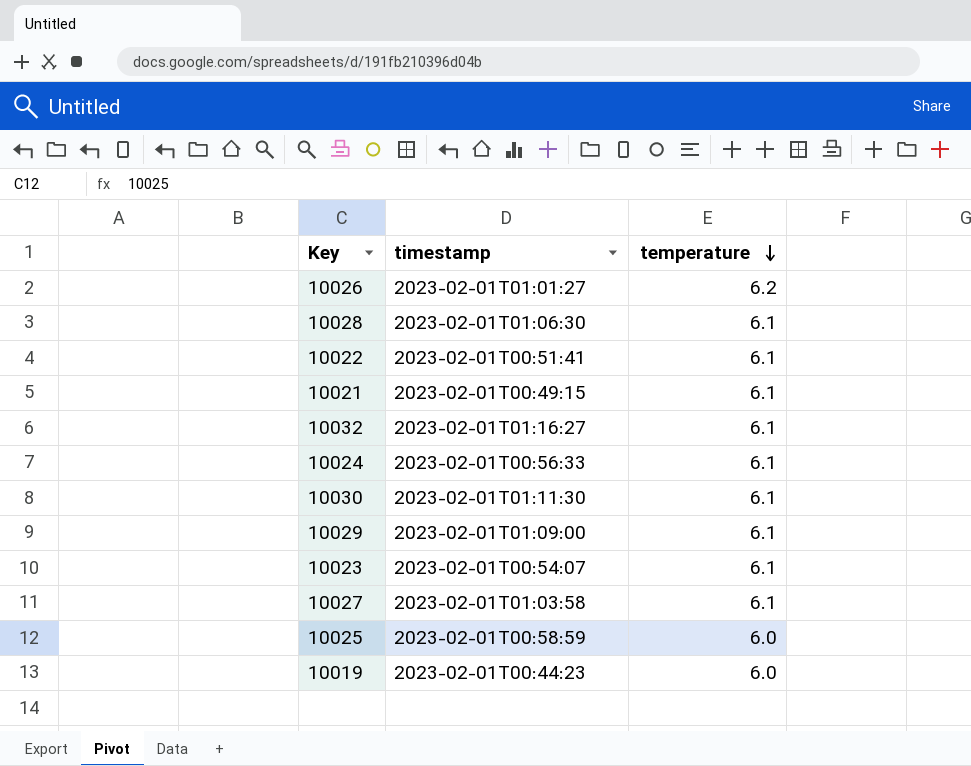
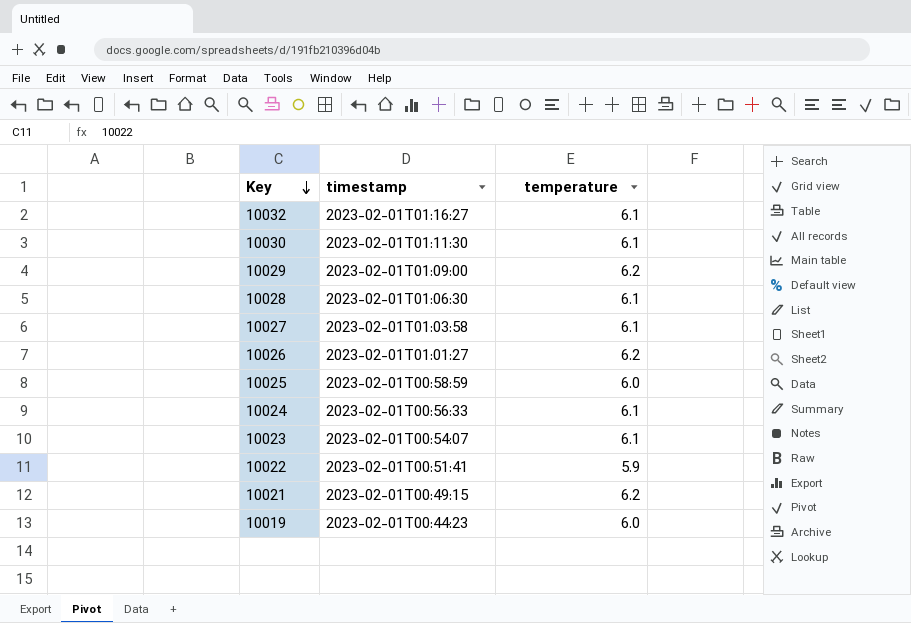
row order: temperature descending -> Key descending
10029 | temperature: 6.1 -> 6.2
10022 | temperature: 6.1 -> 5.9
10021 | temperature: 6.1 -> 6.2

